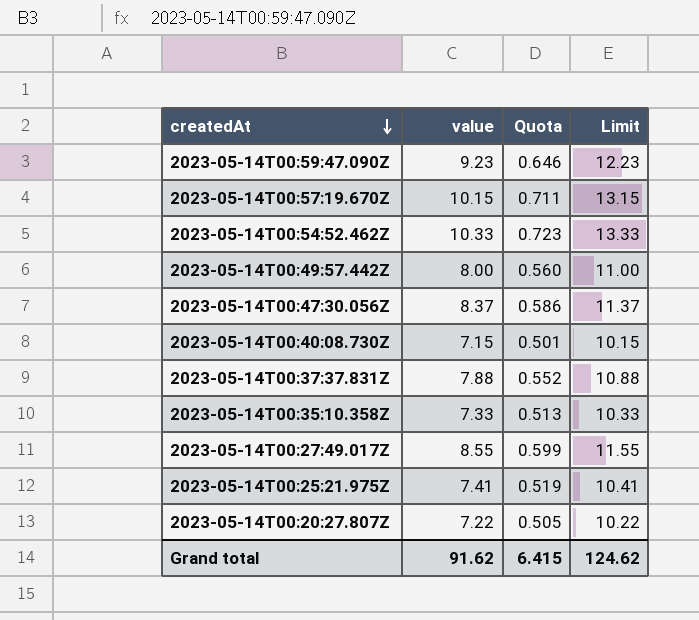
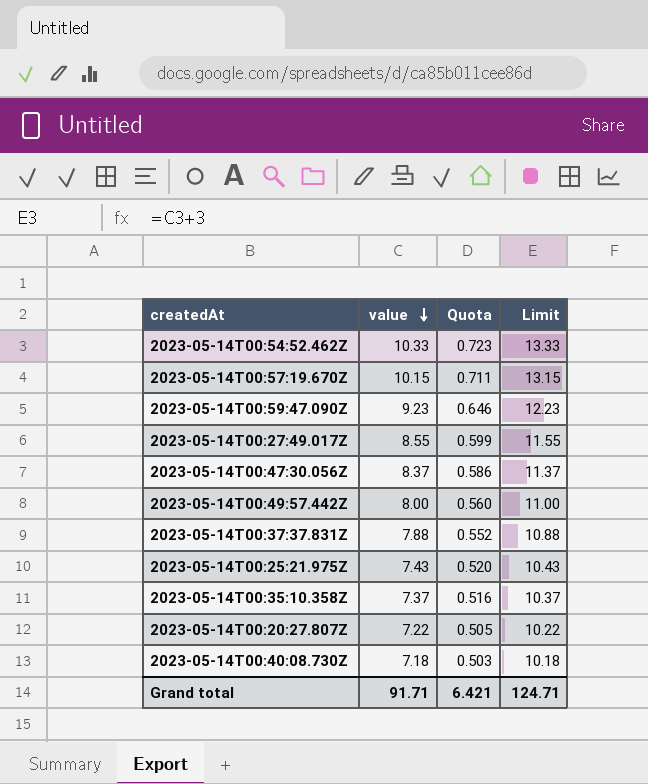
row order: createdAt descending -> value descending
2023-05-14T00:25:21.975Z | value: 7.41 -> 7.43
2023-05-14T00:25:21.975Z | Quota: 0.519 -> 0.520
2023-05-14T00:25:21.975Z | Limit: 10.41 -> 10.43
2023-05-14T00:35:10.358Z | value: 7.33 -> 7.37
2023-05-14T00:35:10.358Z | Quota: 0.513 -> 0.516
2023-05-14T00:35:10.358Z | Limit: 10.33 -> 10.37
2023-05-14T00:40:08.730Z | value: 7.15 -> 7.18
2023-05-14T00:40:08.730Z | Quota: 0.501 -> 0.503
2023-05-14T00:40:08.730Z | Limit: 10.15 -> 10.18
Grand total | value: 91.62 -> 91.71
Grand total | Quota: 6.415 -> 6.421
Grand total | Limit: 124.62 -> 124.71

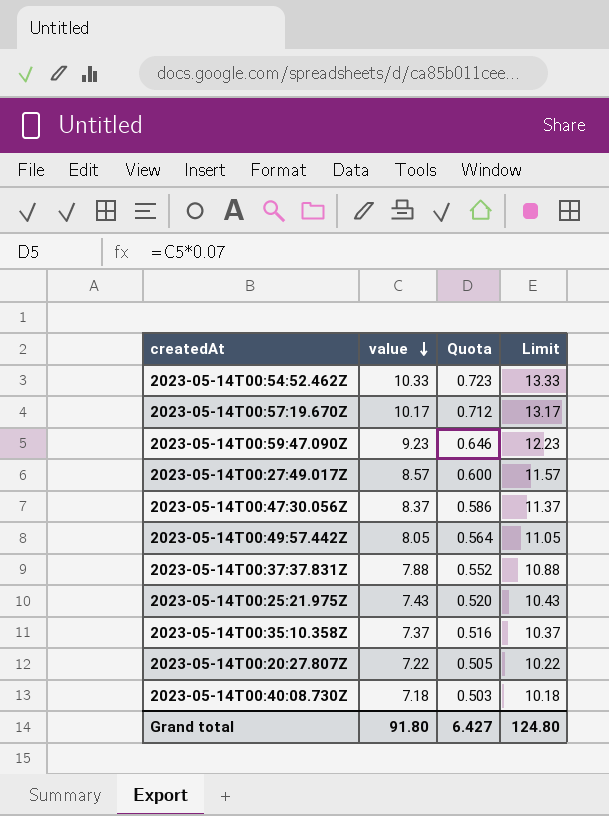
2023-05-14T00:57:19.670Z | value: 10.15 -> 10.17
2023-05-14T00:57:19.670Z | Quota: 0.711 -> 0.712
2023-05-14T00:57:19.670Z | Limit: 13.15 -> 13.17
2023-05-14T00:27:49.017Z | value: 8.55 -> 8.57
2023-05-14T00:27:49.017Z | Quota: 0.599 -> 0.600
2023-05-14T00:27:49.017Z | Limit: 11.55 -> 11.57
2023-05-14T00:49:57.442Z | value: 8.00 -> 8.05
2023-05-14T00:49:57.442Z | Quota: 0.560 -> 0.564
2023-05-14T00:49:57.442Z | Limit: 11.00 -> 11.05
Grand total | value: 91.71 -> 91.80
Grand total | Quota: 6.421 -> 6.427
Grand total | Limit: 124.71 -> 124.80

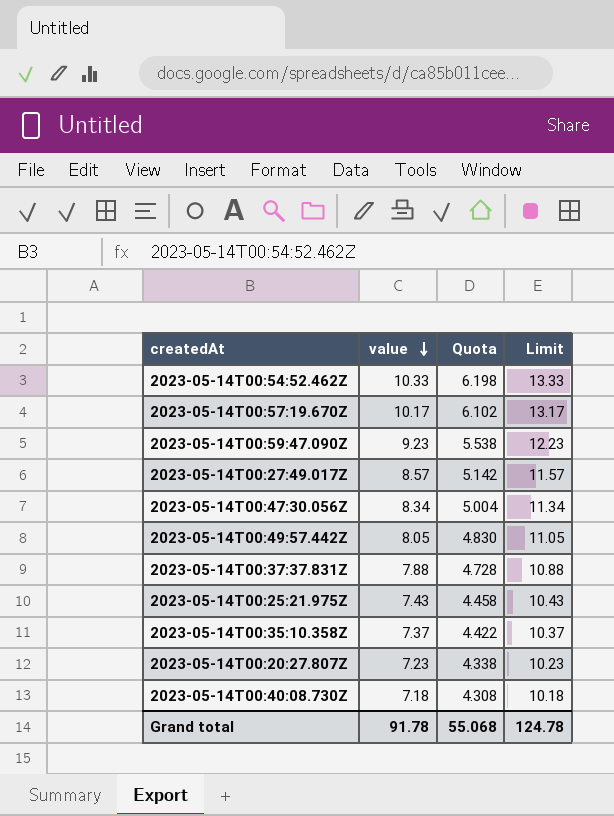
column Quota | formula: [value] * 0.07 -> [value] * 0.6
2023-05-14T00:47:30.056Z | value: 8.37 -> 8.34
2023-05-14T00:47:30.056Z | Limit: 11.37 -> 11.34
2023-05-14T00:20:27.807Z | value: 7.22 -> 7.23
2023-05-14T00:20:27.807Z | Limit: 10.22 -> 10.23
Grand total | value: 91.80 -> 91.78
Grand total | Quota: 6.427 -> 55.068
Grand total | Limit: 124.80 -> 124.78

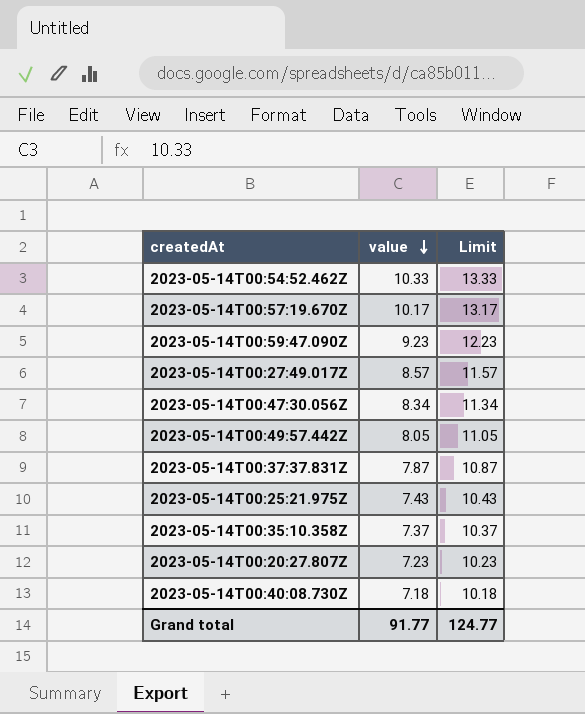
column Quota | formula: [value] * 0.6 -> none
2023-05-14T00:37:37.831Z | value: 7.88 -> 7.87
2023-05-14T00:37:37.831Z | Limit: 10.88 -> 10.87
Grand total | value: 91.78 -> 91.77
Grand total | Limit: 124.78 -> 124.77

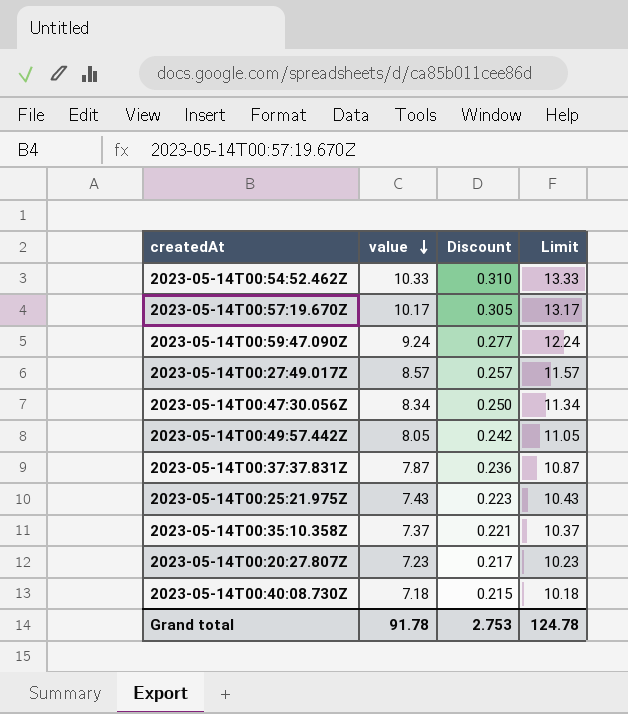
column Discount | formula: none -> [value] * 0.03
2023-05-14T00:59:47.090Z | value: 9.23 -> 9.24
2023-05-14T00:59:47.090Z | Limit: 12.23 -> 12.24
Grand total | value: 91.77 -> 91.78
Grand total | Limit: 124.77 -> 124.78

